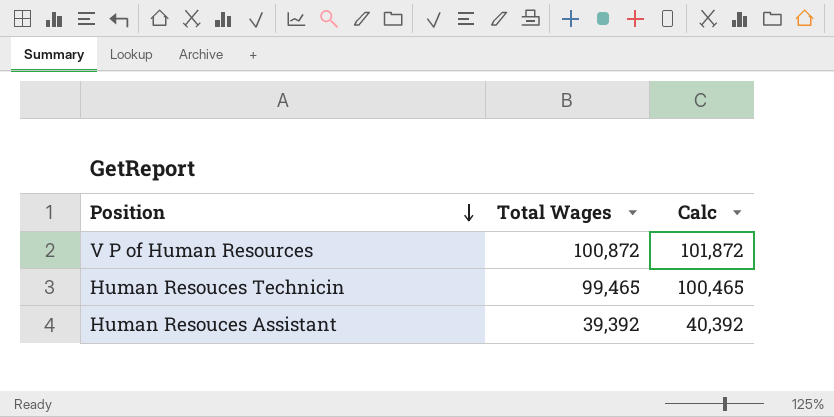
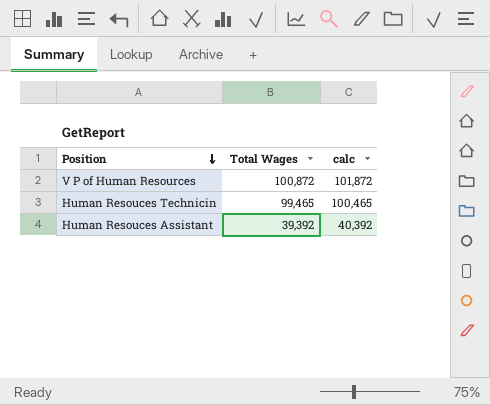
column name: Calc -> calc

